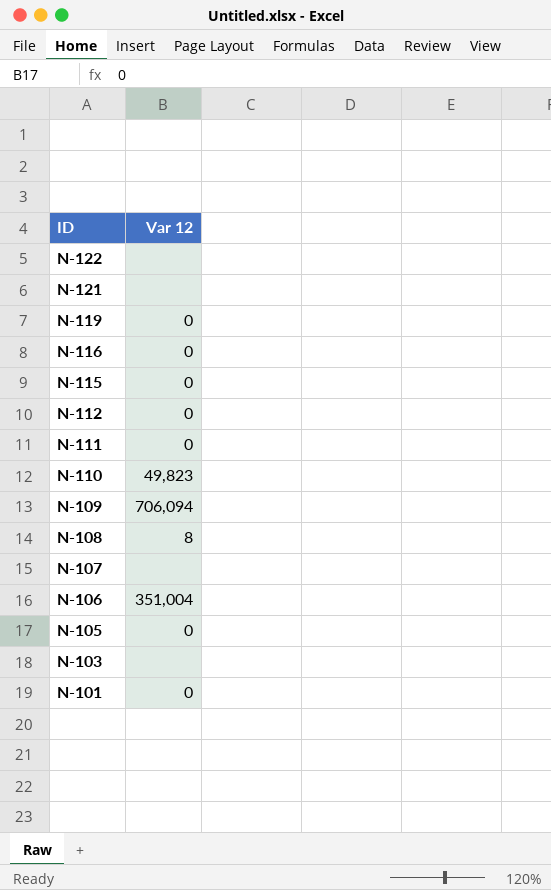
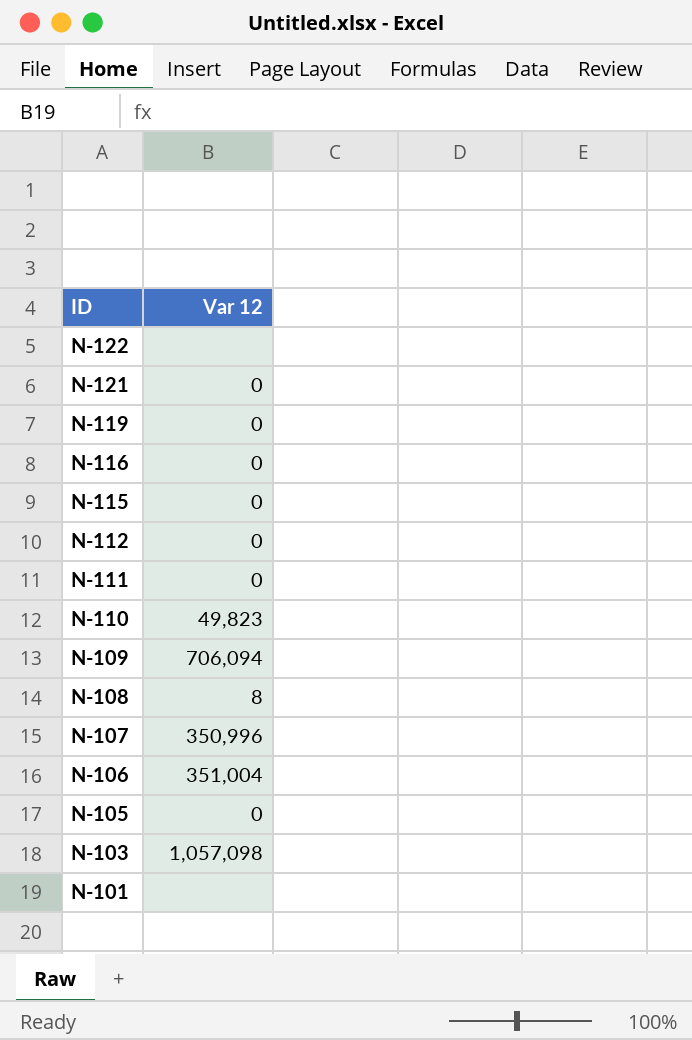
N-121 | Var 12: none -> 0
N-107 | Var 12: none -> 350,996
N-103 | Var 12: none -> 1,057,098
N-101 | Var 12: 0 -> none

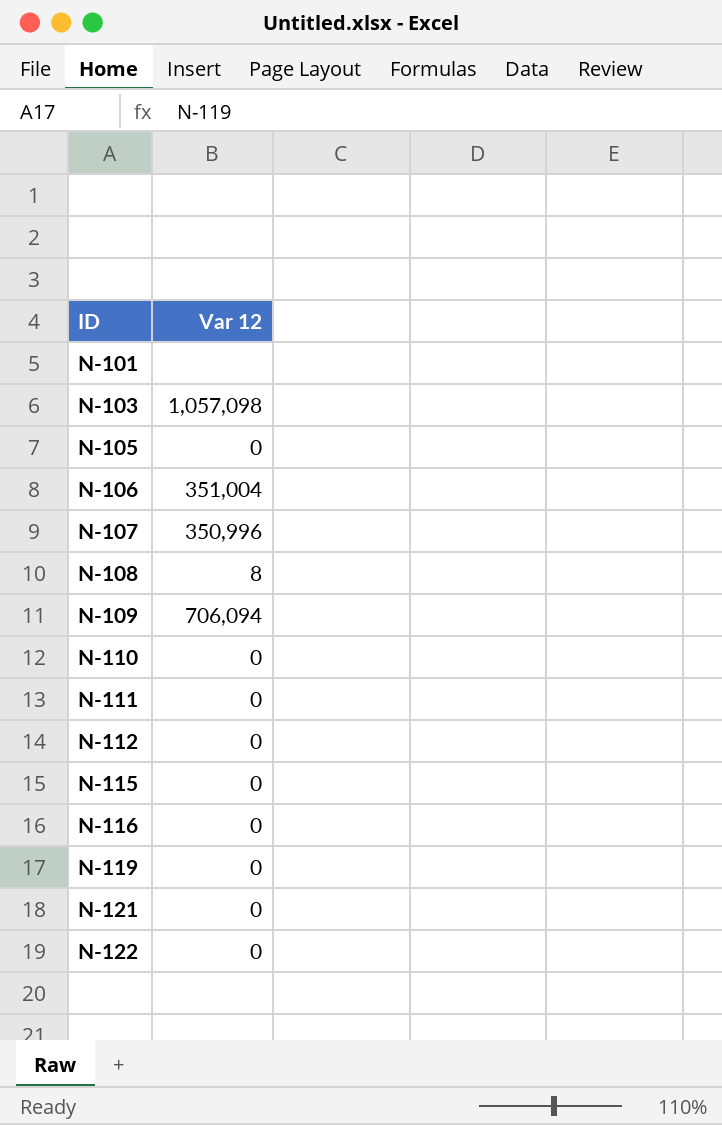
row order: ID descending -> ID ascending
N-110 | Var 12: 49,823 -> 0
N-122 | Var 12: none -> 0

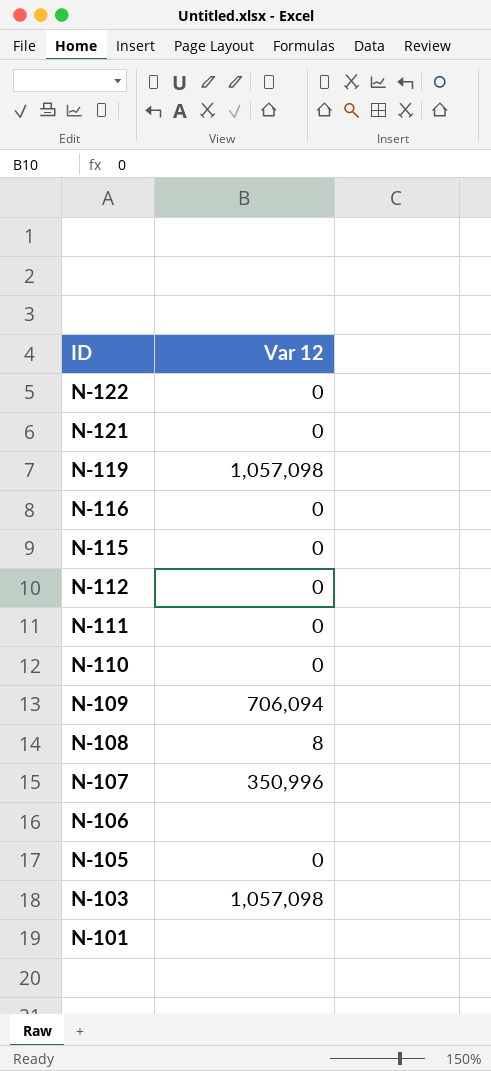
row order: ID ascending -> ID descending
N-119 | Var 12: 0 -> 1,057,098
N-106 | Var 12: 351,004 -> none

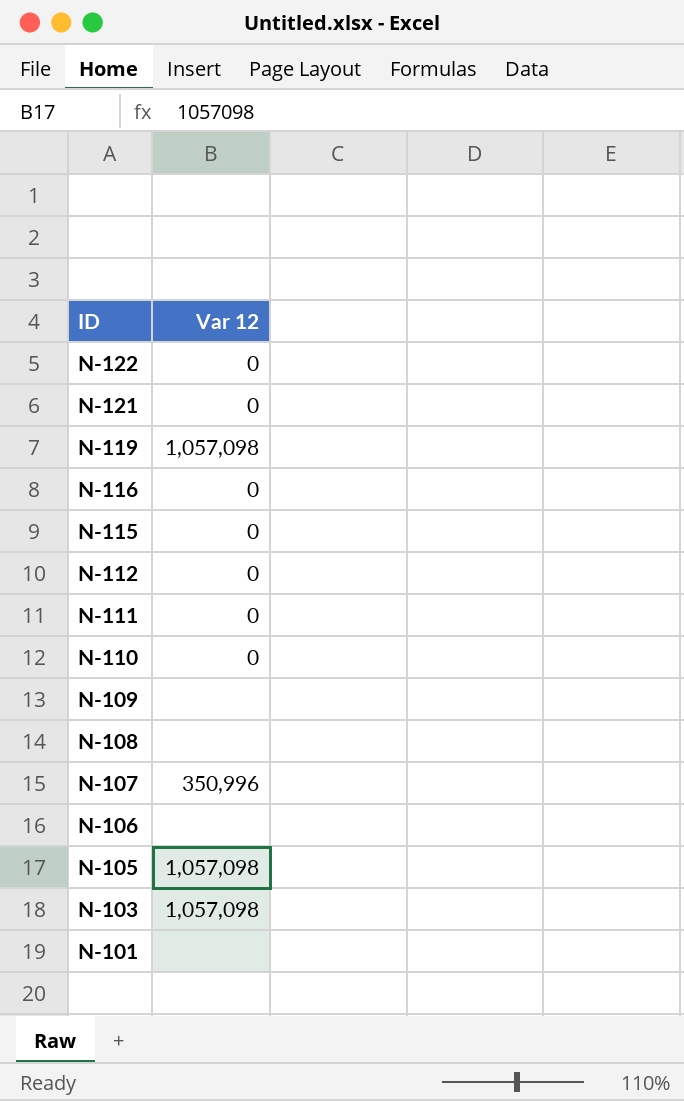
N-109 | Var 12: 706,094 -> none
N-108 | Var 12: 8 -> none
N-105 | Var 12: 0 -> 1,057,098

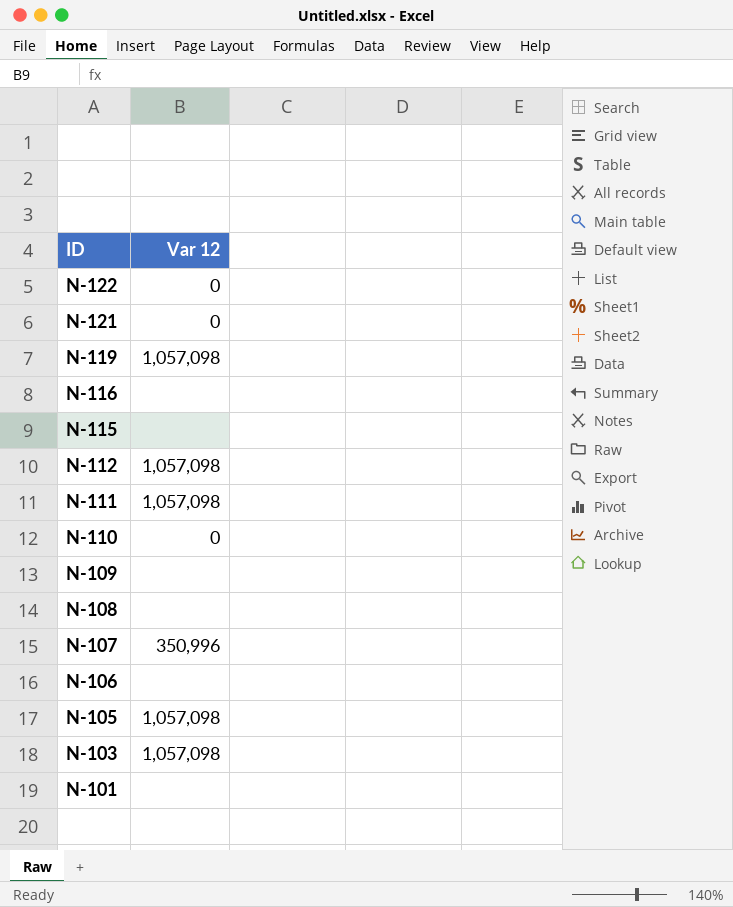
N-116 | Var 12: 0 -> none
N-115 | Var 12: 0 -> none
N-112 | Var 12: 0 -> 1,057,098
N-111 | Var 12: 0 -> 1,057,098

